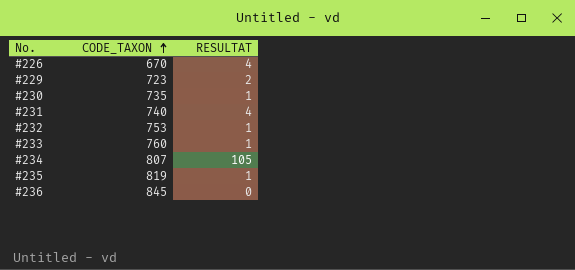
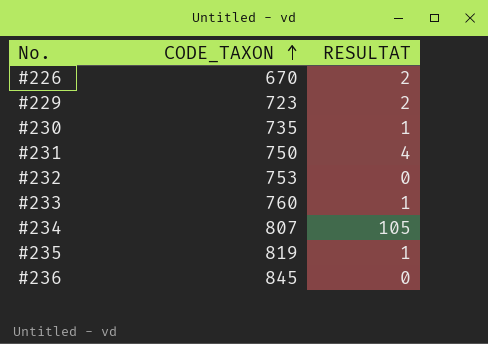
#226 | RESULTAT: 4 -> 2
#231 | CODE_TAXON: 740 -> 750
#232 | RESULTAT: 1 -> 0

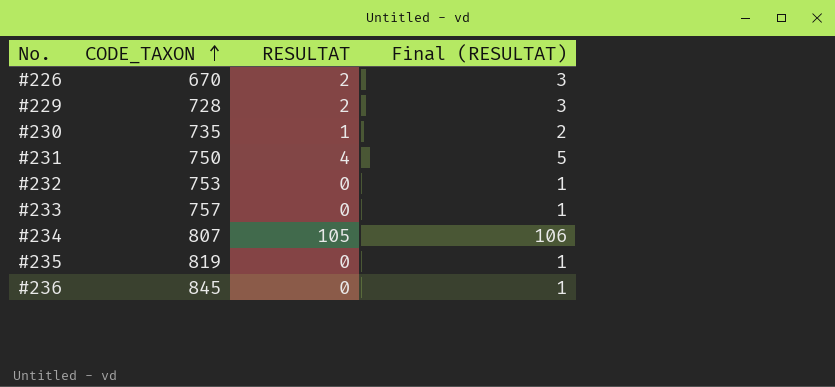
column Final (RESULTAT) | formula: none -> [RESULTAT] + 1
#229 | CODE_TAXON: 723 -> 728
#233 | CODE_TAXON: 760 -> 757
#233 | RESULTAT: 1 -> 0
#235 | RESULTAT: 1 -> 0

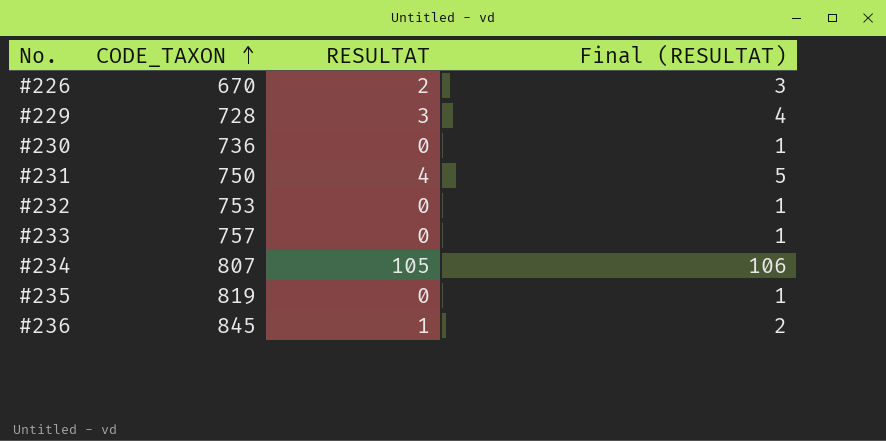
#229 | RESULTAT: 2 -> 3
#229 | Final (RESULTAT): 3 -> 4
#230 | CODE_TAXON: 735 -> 736
#230 | RESULTAT: 1 -> 0
#230 | Final (RESULTAT): 2 -> 1
#236 | RESULTAT: 0 -> 1
#236 | Final (RESULTAT): 1 -> 2

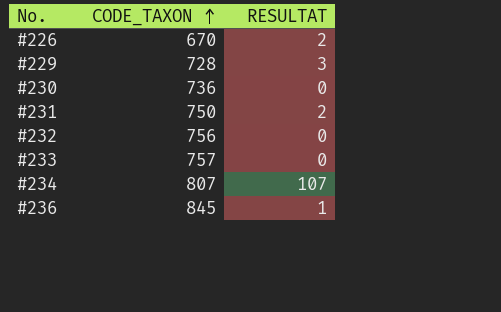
column Final (RESULTAT) | formula: [RESULTAT] + 1 -> none
row #235: 819 | 0 | 1 -> none
#231 | RESULTAT: 4 -> 2
#232 | CODE_TAXON: 753 -> 756
#234 | RESULTAT: 105 -> 107

